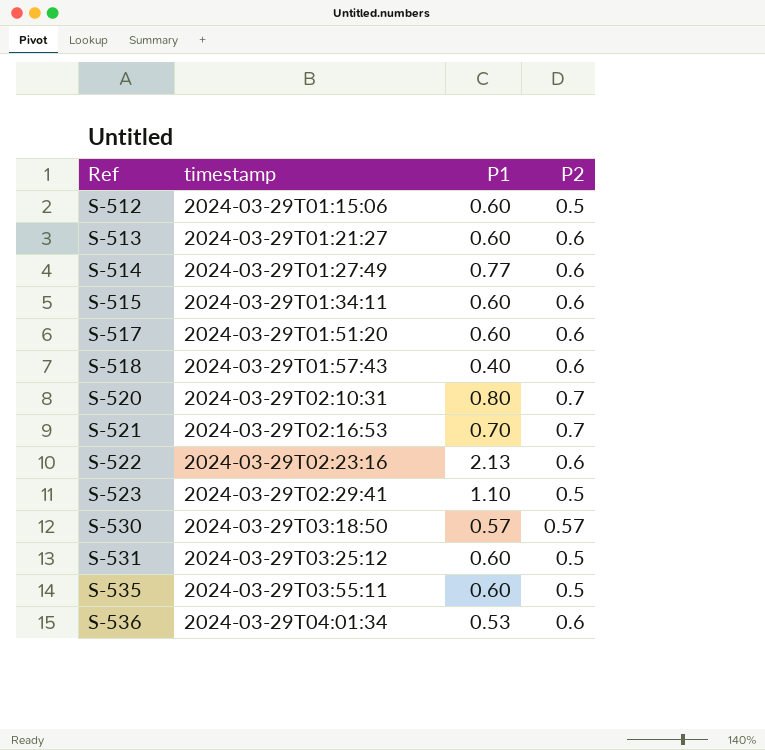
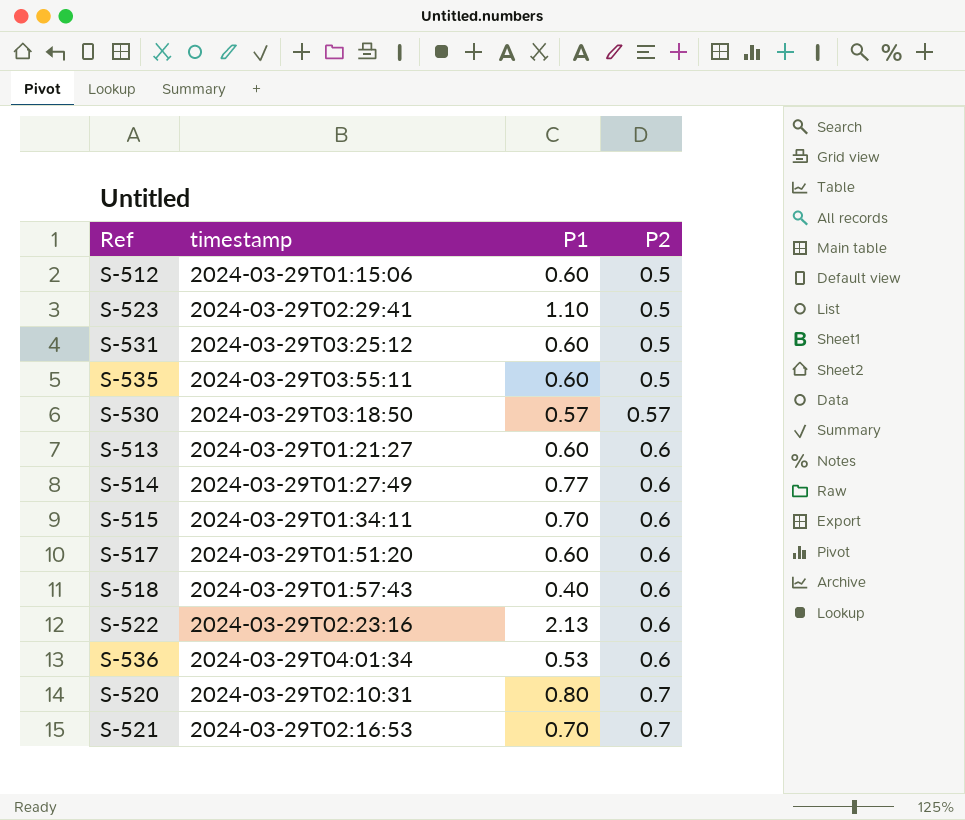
row order: Ref ascending -> P2 ascending
S-515 | P1: 0.60 -> 0.70

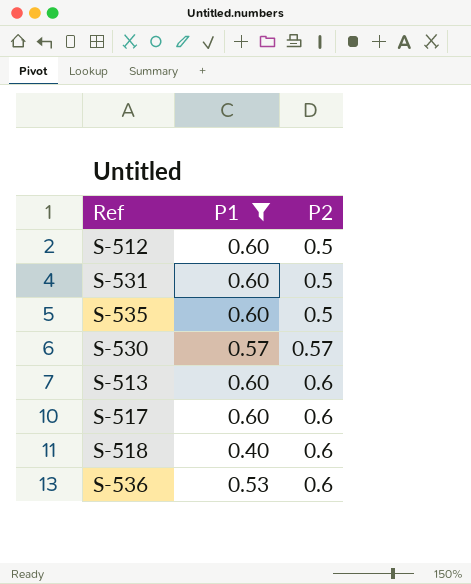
filter: none -> P1 <= 0.60
column timestamp | position: 2 -> none

